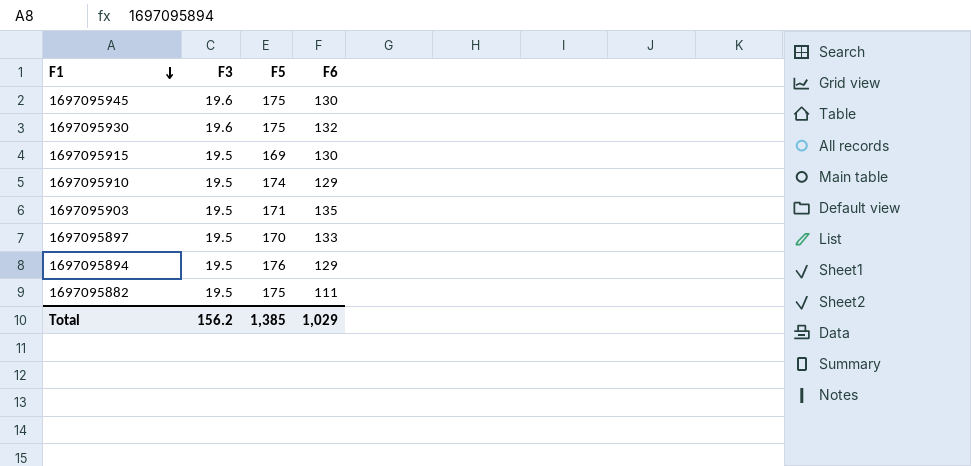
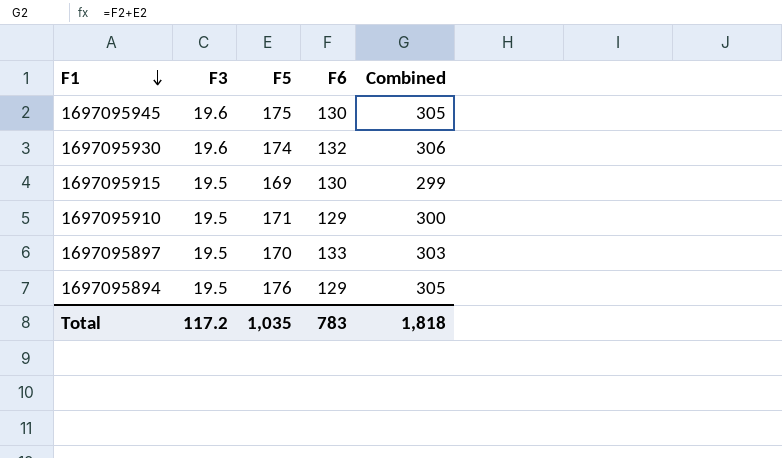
column Combined | formula: none -> [F5] + [F6]
row 1697095903: 19.5 | 171 | 135 -> none
row 1697095882: 19.5 | 175 | 111 -> none
1697095930 | F5: 175 -> 174
1697095910 | F5: 174 -> 171
Total | F3: 156.2 -> 117.2
Total | F5: 1,385 -> 1,035
Total | F6: 1,029 -> 783

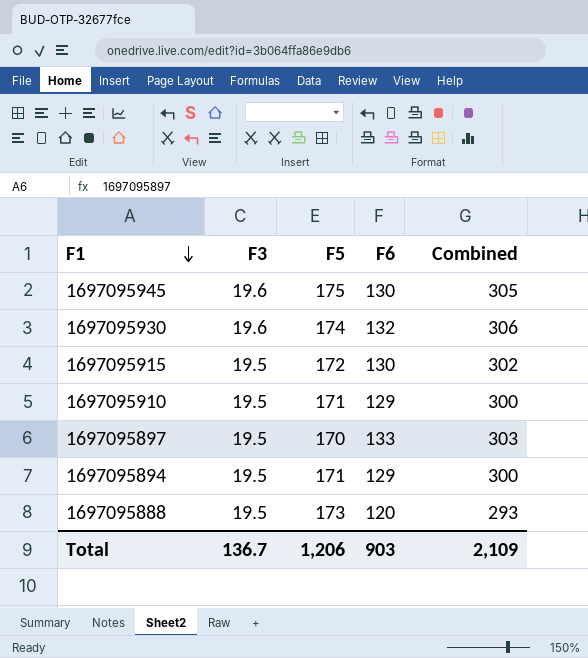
1697095915 | F5: 169 -> 172
1697095915 | Combined: 299 -> 302
1697095894 | F5: 176 -> 171
1697095894 | Combined: 305 -> 300
row 1697095888: none -> 19.5 | 173 | 120 | 293
Total | F3: 117.2 -> 136.7
Total | F5: 1,035 -> 1,206
Total | F6: 783 -> 903
Total | Combined: 1,818 -> 2,109

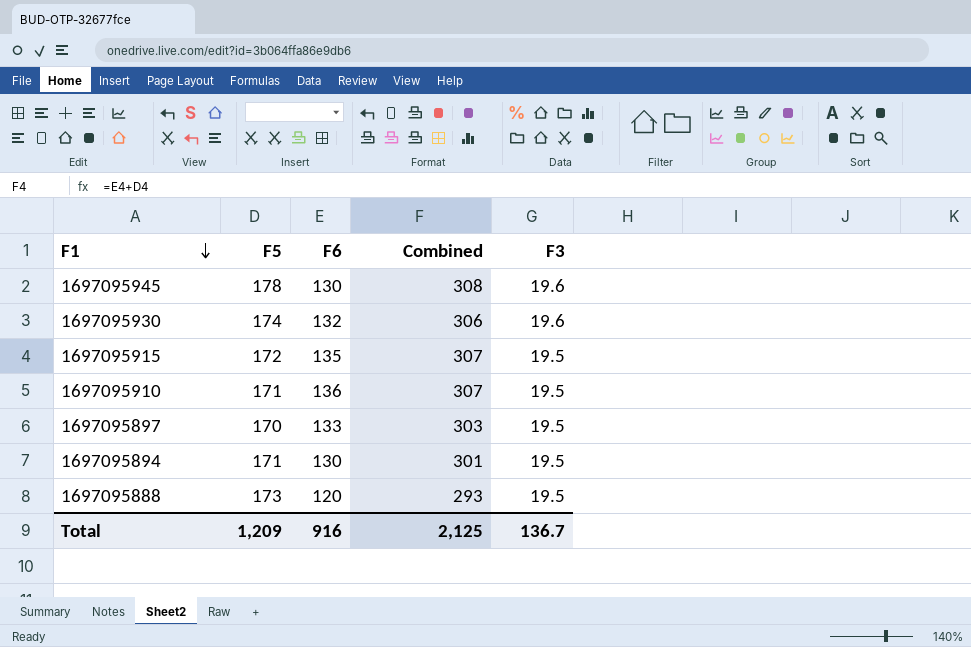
column F3 | position: 2 -> 5
1697095945 | F5: 175 -> 178
1697095945 | Combined: 305 -> 308
1697095915 | F6: 130 -> 135
1697095915 | Combined: 302 -> 307
1697095910 | F6: 129 -> 136
1697095910 | Combined: 300 -> 307
1697095894 | F6: 129 -> 130
1697095894 | Combined: 300 -> 301
Total | F5: 1,206 -> 1,209
Total | F6: 903 -> 916
Total | Combined: 2,109 -> 2,125

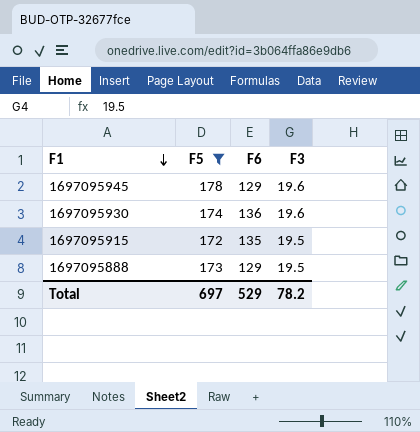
filter: none -> F5 >= 172
column Combined | formula: [F5] + [F6] -> none
1697095945 | F6: 130 -> 129
1697095930 | F6: 132 -> 136
1697095888 | F6: 120 -> 129
Total | F5: 1,209 -> 697
Total | F6: 916 -> 529
Total | F3: 136.7 -> 78.2

